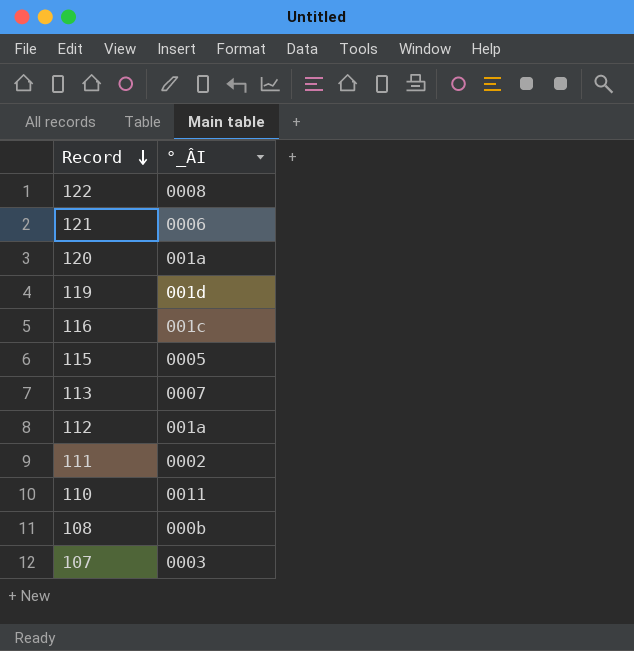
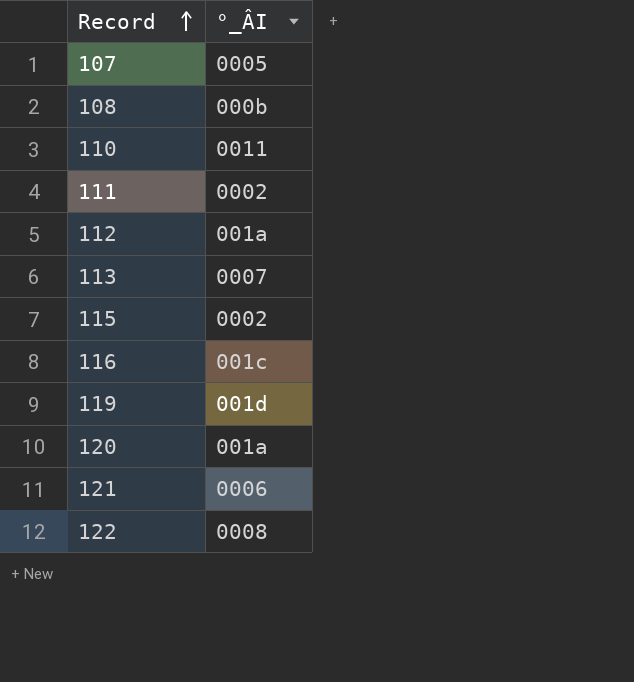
row order: Record descending -> Record ascending
107 | °_ÂI: 0003 -> 0005
115 | °_ÂI: 0005 -> 0002

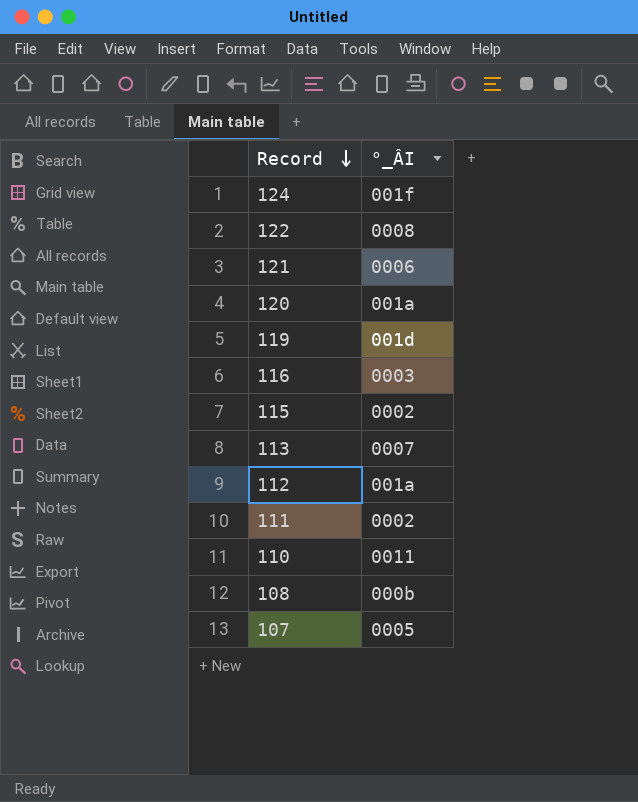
row order: Record ascending -> Record descending
row 124: none -> 001f
116 | °_ÂI: 001c -> 0003

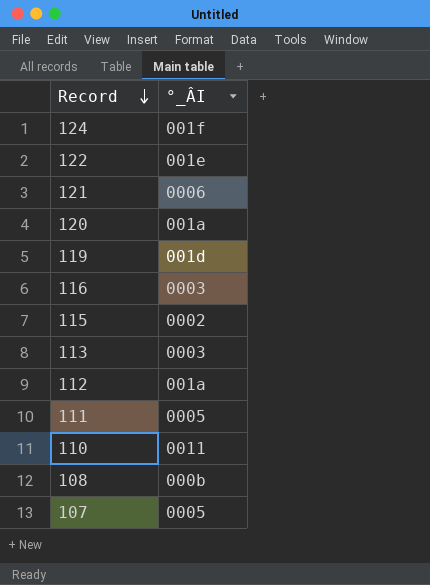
122 | °_ÂI: 0008 -> 001e
113 | °_ÂI: 0007 -> 0003
111 | °_ÂI: 0002 -> 0005

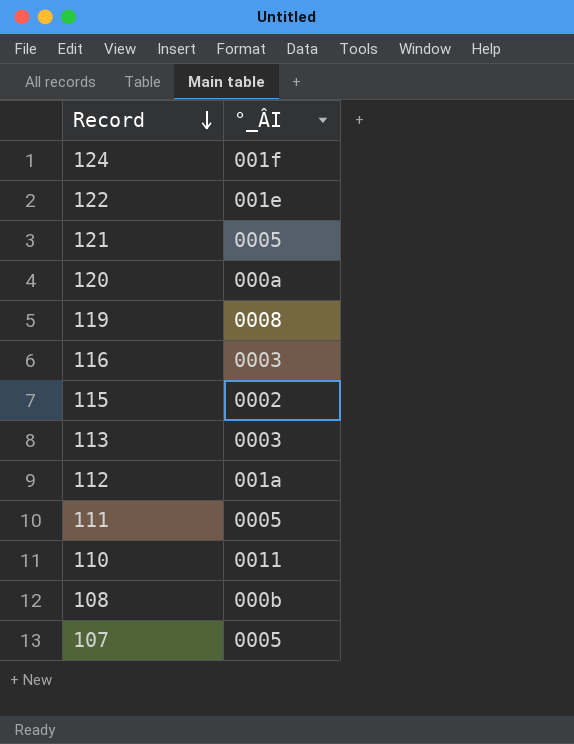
121 | °_ÂI: 0006 -> 0005
120 | °_ÂI: 001a -> 000a
119 | °_ÂI: 001d -> 0008

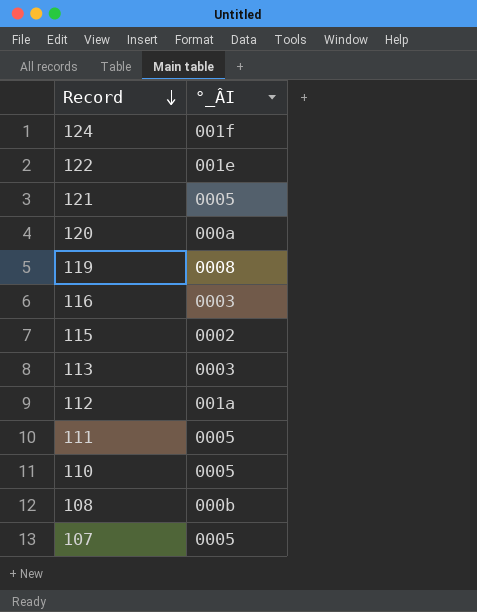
110 | °_ÂI: 0011 -> 0005

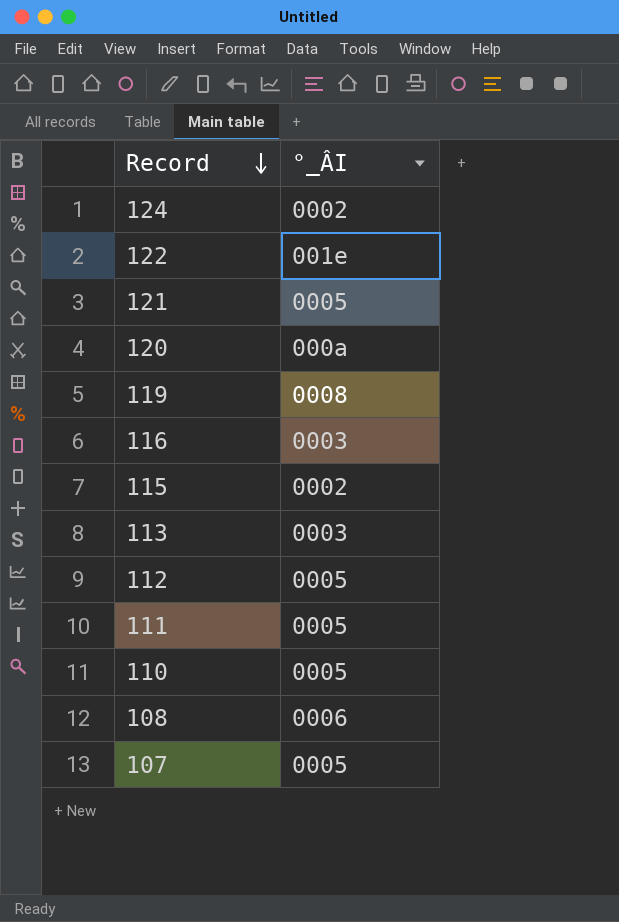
124 | °_ÂI: 001f -> 0002
112 | °_ÂI: 001a -> 0005
108 | °_ÂI: 000b -> 0006

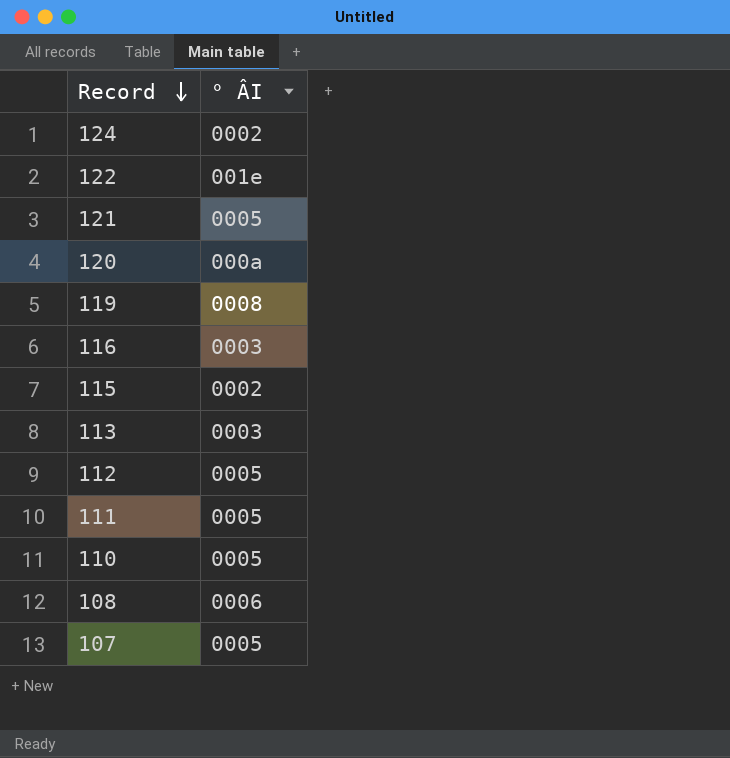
column name: °_ÂI -> ° ÂI

